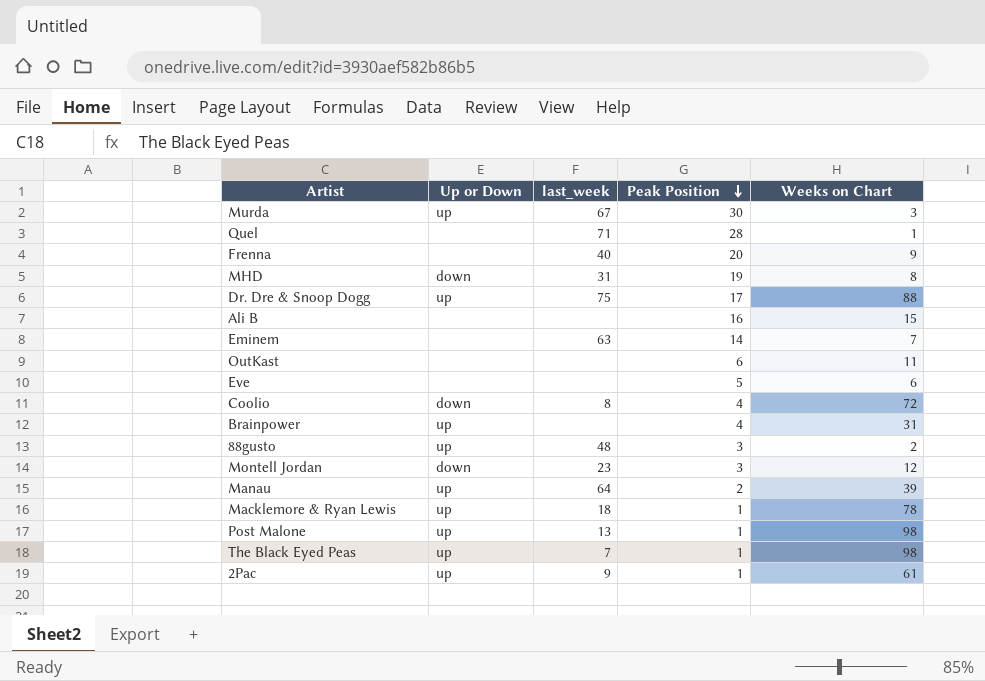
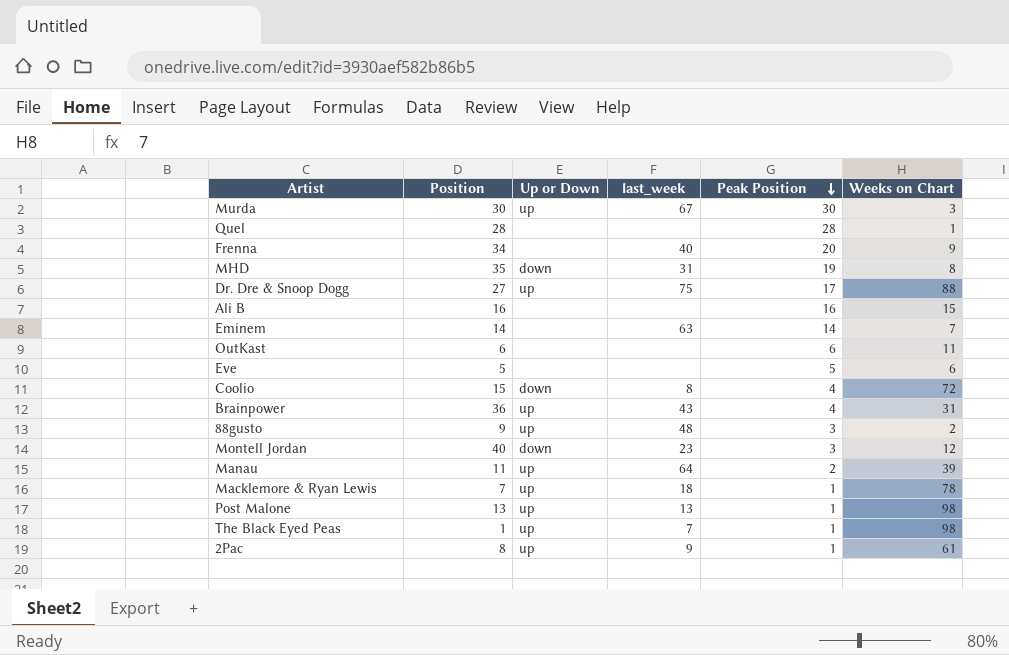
column Position | position: none -> 2
Quel | last_week: 71 -> none
Brainpower | last_week: none -> 43

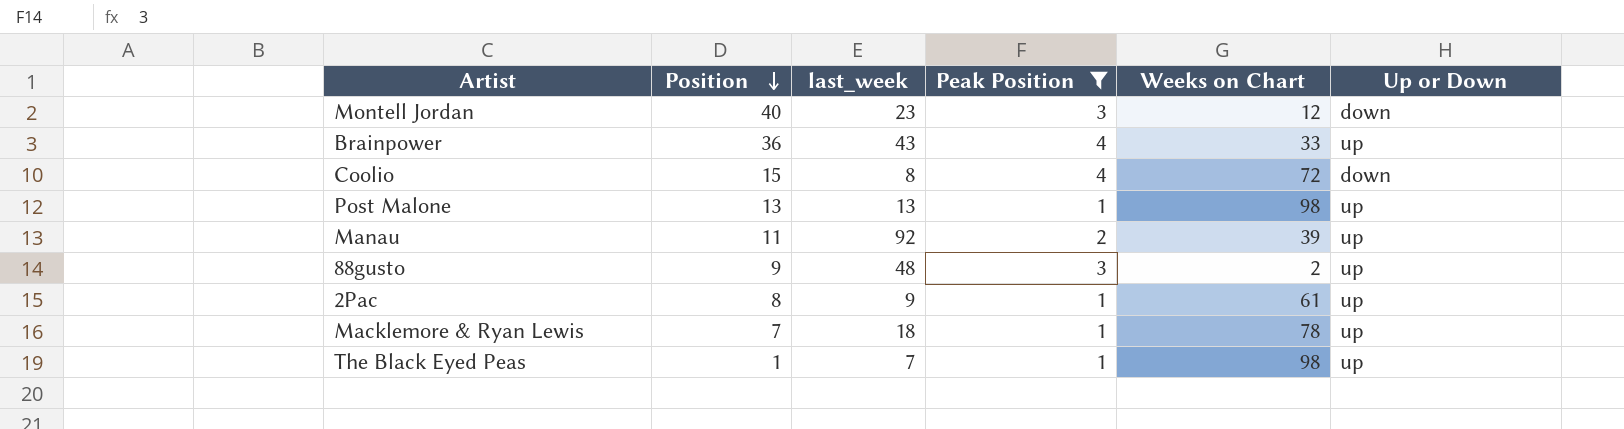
filter: none -> Peak Position <= 4
row order: Peak Position descending -> Position descending
column Up or Down | position: 3 -> 6
Brainpower | Weeks on Chart: 31 -> 33
Manau | last_week: 64 -> 92

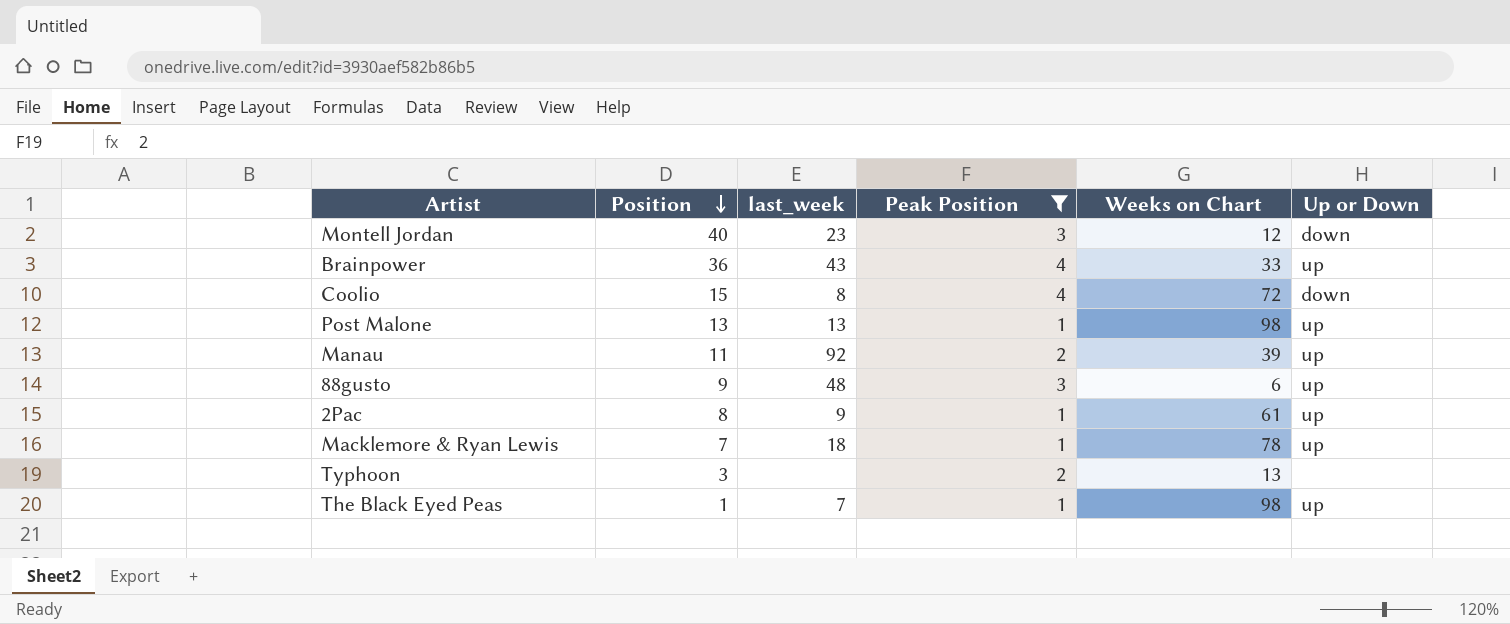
88gusto | Weeks on Chart: 2 -> 6
row Typhoon: none -> 3 | none | 2 | 13 | none

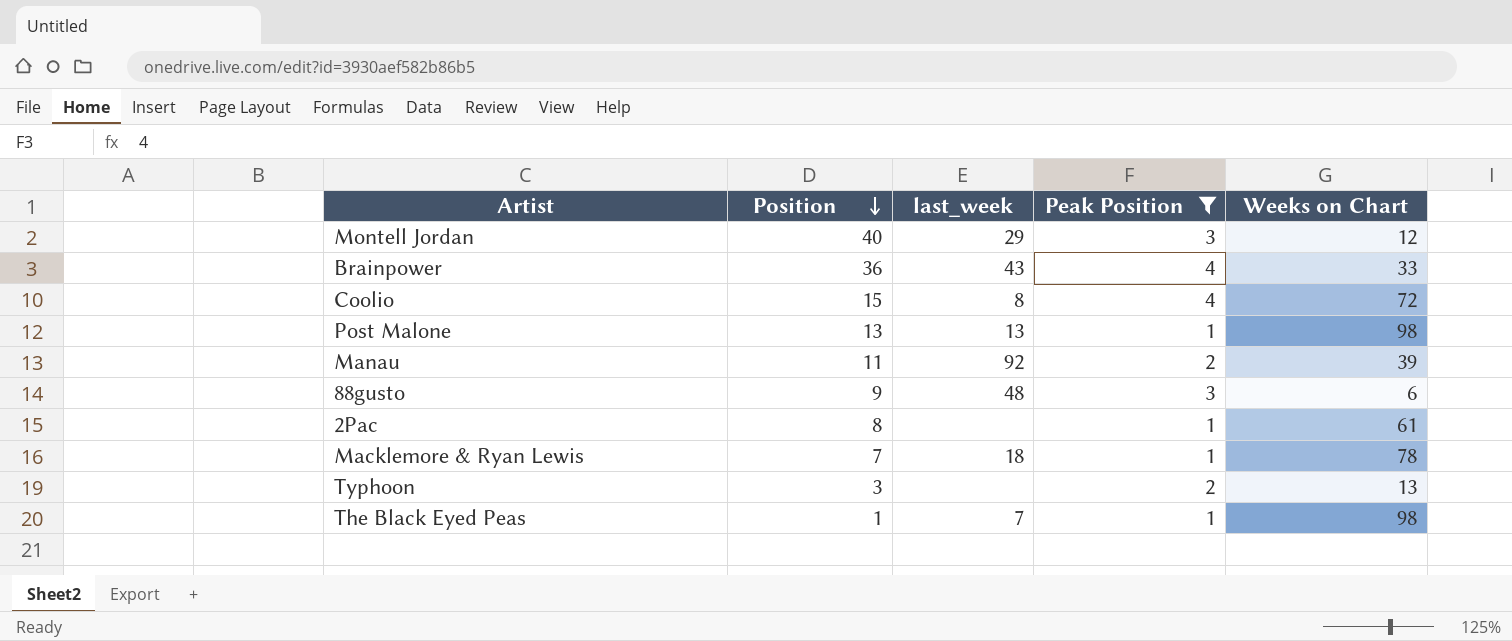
column Up or Down | position: 6 -> none
Montell Jordan | last_week: 23 -> 29
2Pac | last_week: 9 -> none

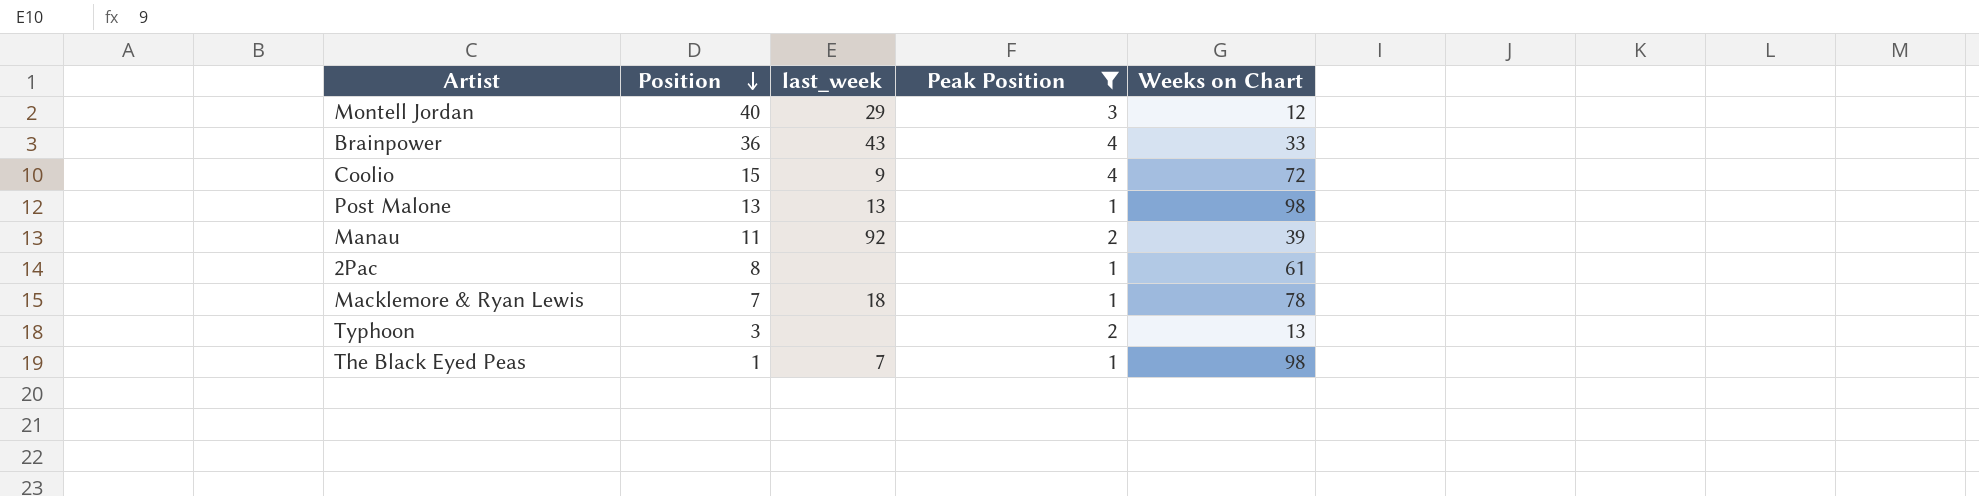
row 88gusto: 9 | 48 | 3 | 6 -> none
Coolio | last_week: 8 -> 9

